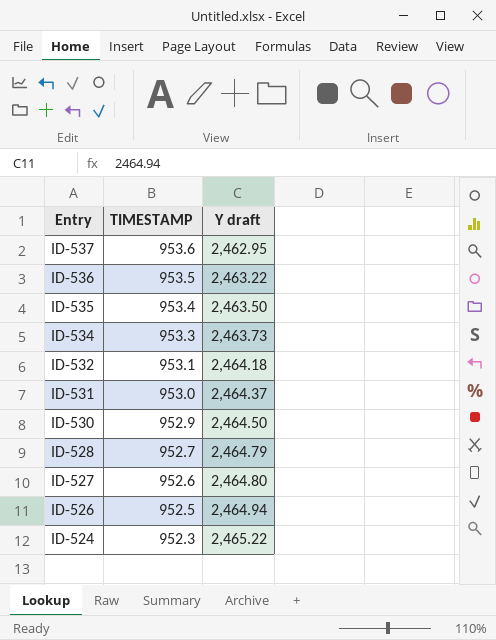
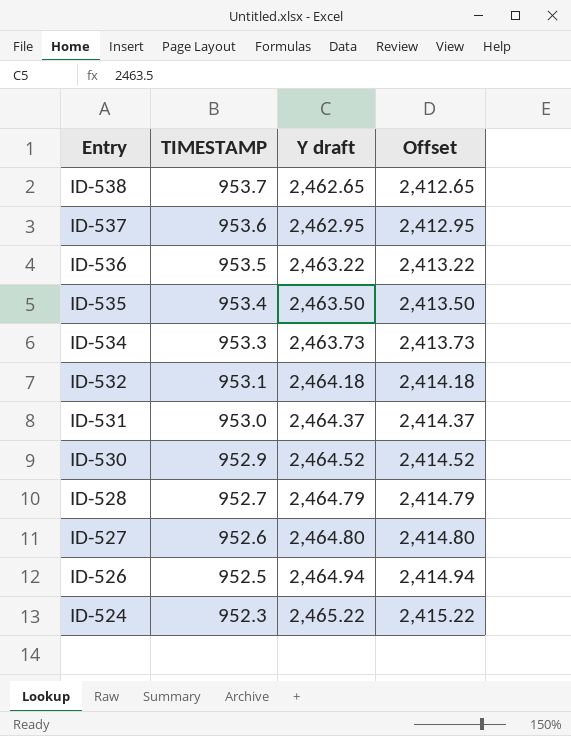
column Offset | formula: none -> [Y draft] - 50
row ID-538: none -> 953.7 | 2,462.65 | 2,412.65
ID-530 | Y draft: 2,464.50 -> 2,464.52

